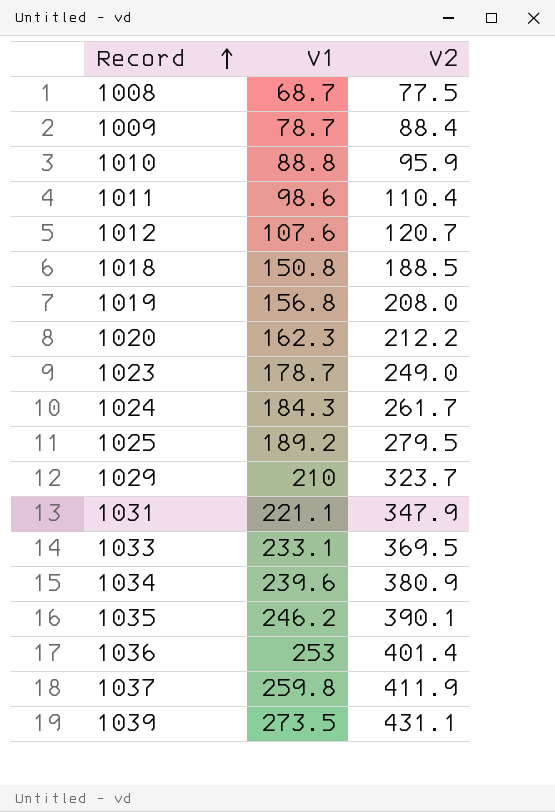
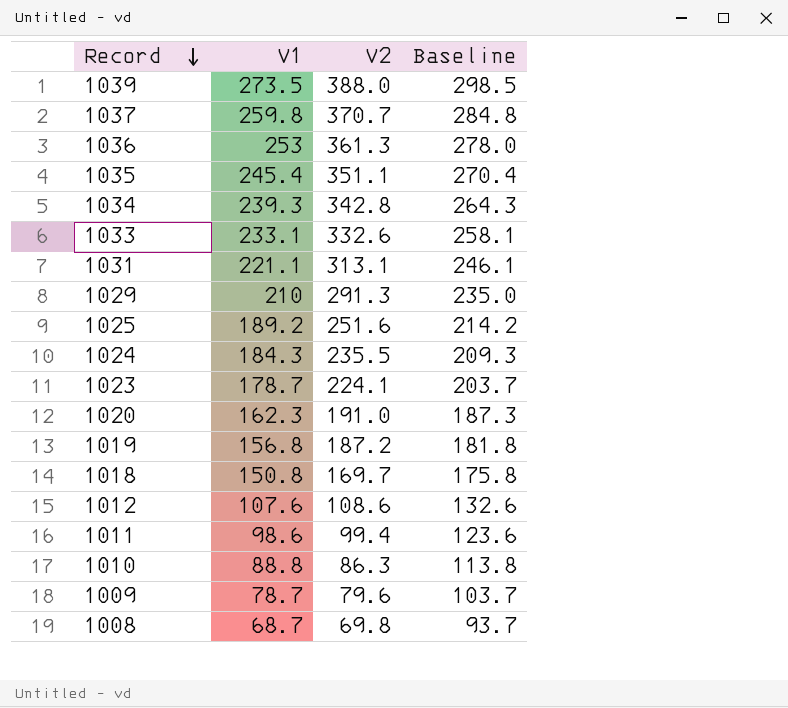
row order: Record ascending -> Record descending
column Baseline | formula: none -> [V1] + 25
1039 | V2: 431.1 -> 388.0
1037 | V2: 411.9 -> 370.7
1036 | V2: 401.4 -> 361.3
1035 | V1: 246.2 -> 245.4
1035 | V2: 390.1 -> 351.1
1034 | V1: 239.6 -> 239.3
1034 | V2: 380.9 -> 342.8
1033 | V2: 369.5 -> 332.6
1031 | V2: 347.9 -> 313.1
1029 | V2: 323.7 -> 291.3
1025 | V2: 279.5 -> 251.6
1024 | V2: 261.7 -> 235.5
1023 | V2: 249.0 -> 224.1
1020 | V2: 212.2 -> 191.0
1019 | V2: 208.0 -> 187.2
1018 | V2: 188.5 -> 169.7
1012 | V2: 120.7 -> 108.6
1011 | V2: 110.4 -> 99.4
1010 | V2: 95.9 -> 86.3
1009 | V2: 88.4 -> 79.6
1008 | V2: 77.5 -> 69.8

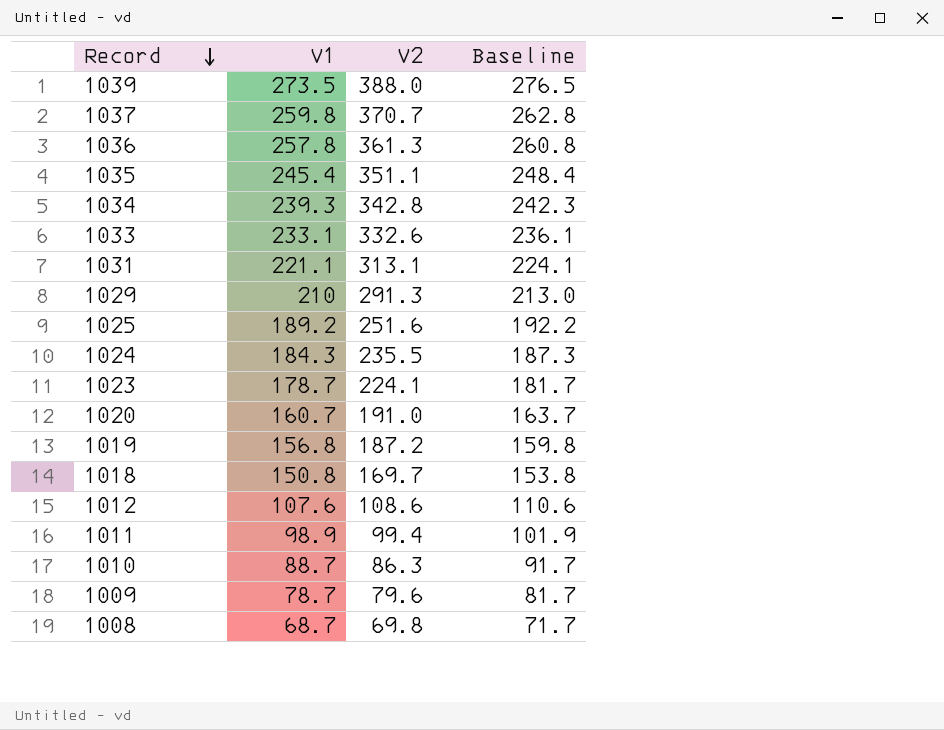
column Baseline | formula: [V1] + 25 -> [V1] + 3
1036 | V1: 253 -> 257.8
1020 | V1: 162.3 -> 160.7
1011 | V1: 98.6 -> 98.9
1010 | V1: 88.8 -> 88.7

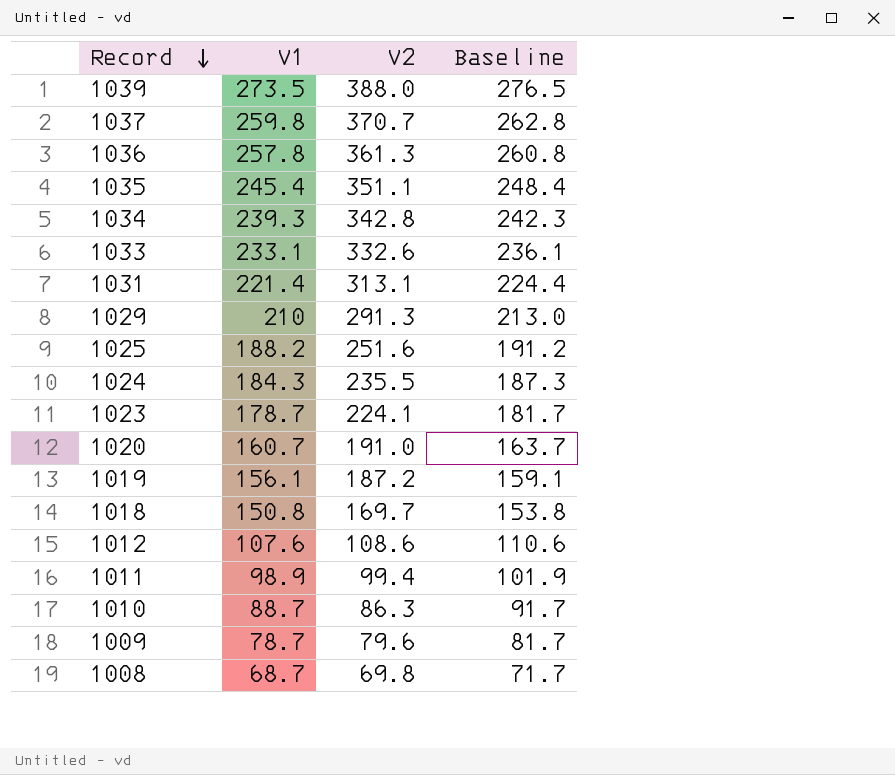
1031 | V1: 221.1 -> 221.4
1031 | Baseline: 224.1 -> 224.4
1025 | V1: 189.2 -> 188.2
1025 | Baseline: 192.2 -> 191.2
1019 | V1: 156.8 -> 156.1
1019 | Baseline: 159.8 -> 159.1

